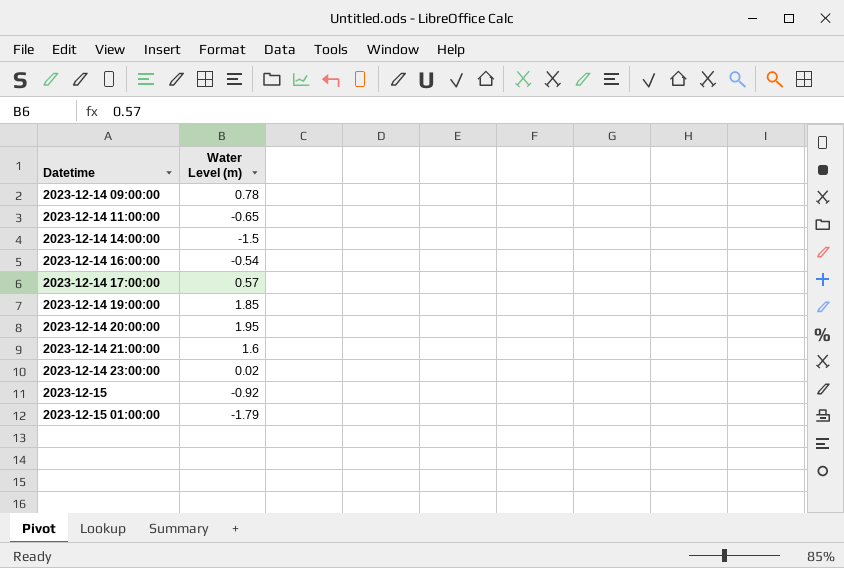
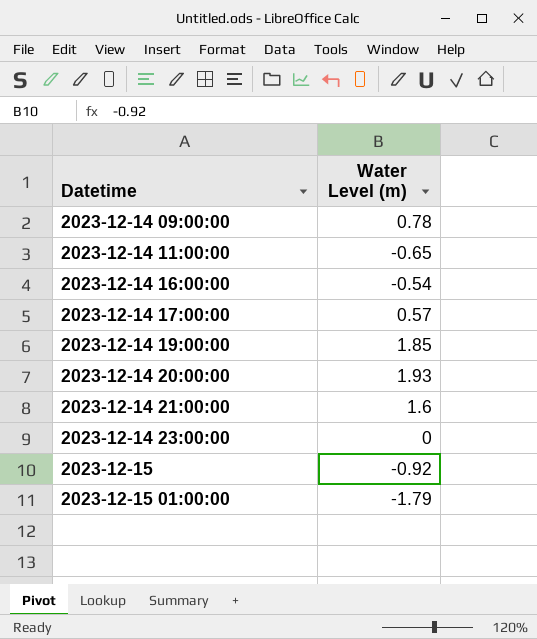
row 2023-12-14 14:00:00: -1.5 -> none
2023-12-14 20:00:00 | Water Level (m): 1.95 -> 1.93
2023-12-14 23:00:00 | Water Level (m): 0.02 -> 0

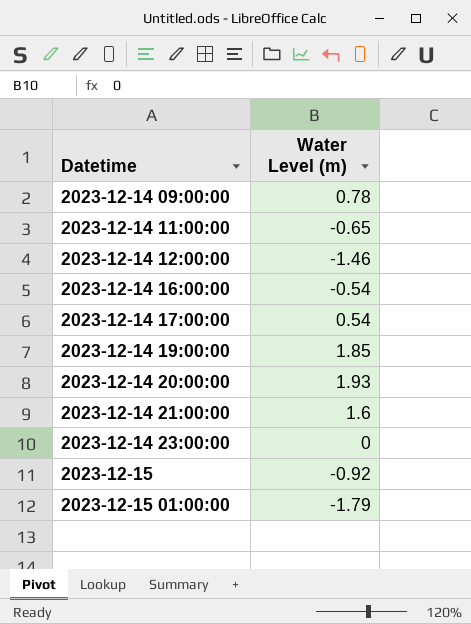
row 2023-12-14 12:00:00: none -> -1.46
2023-12-14 17:00:00 | Water Level (m): 0.57 -> 0.54

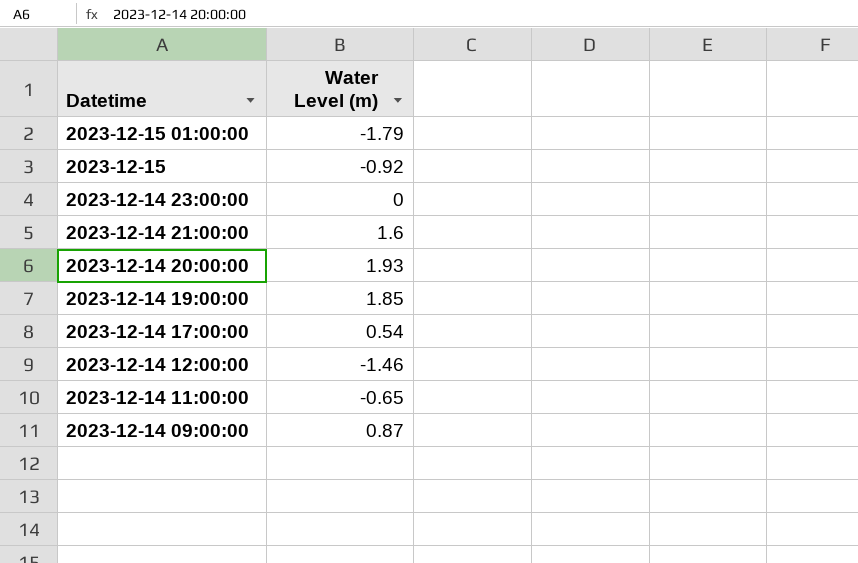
row order: Datetime ascending -> Datetime descending
row 2023-12-14 16:00:00: -0.54 -> none
2023-12-14 09:00:00 | Water Level (m): 0.78 -> 0.87

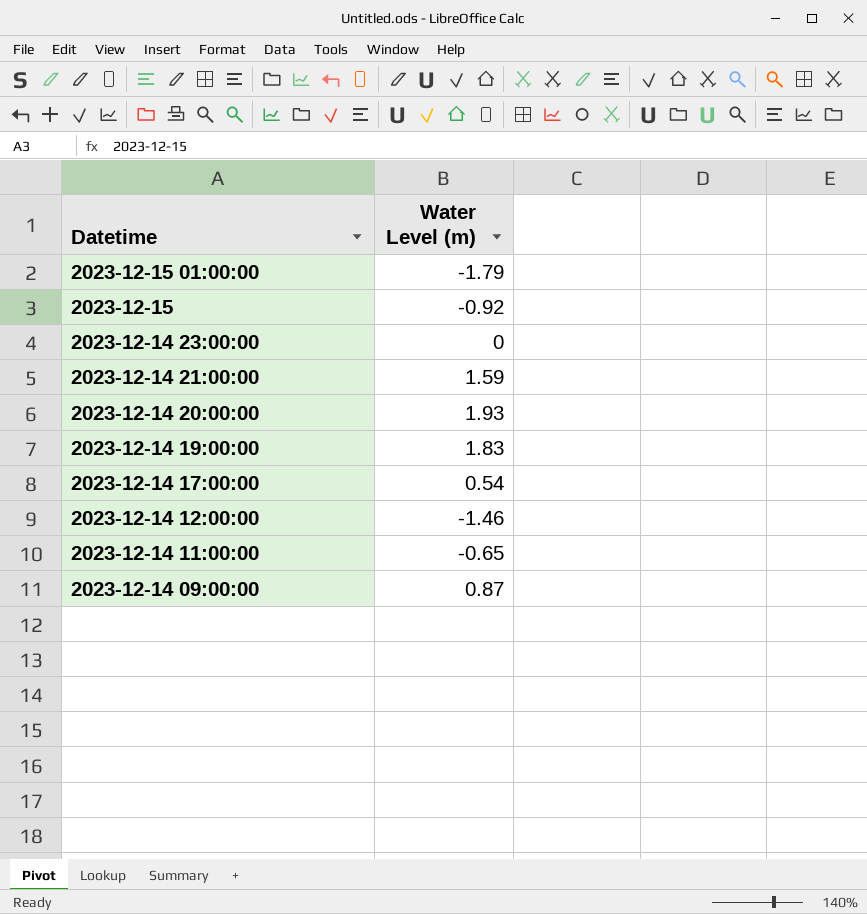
2023-12-14 21:00:00 | Water Level (m): 1.6 -> 1.59
2023-12-14 19:00:00 | Water Level (m): 1.85 -> 1.83

